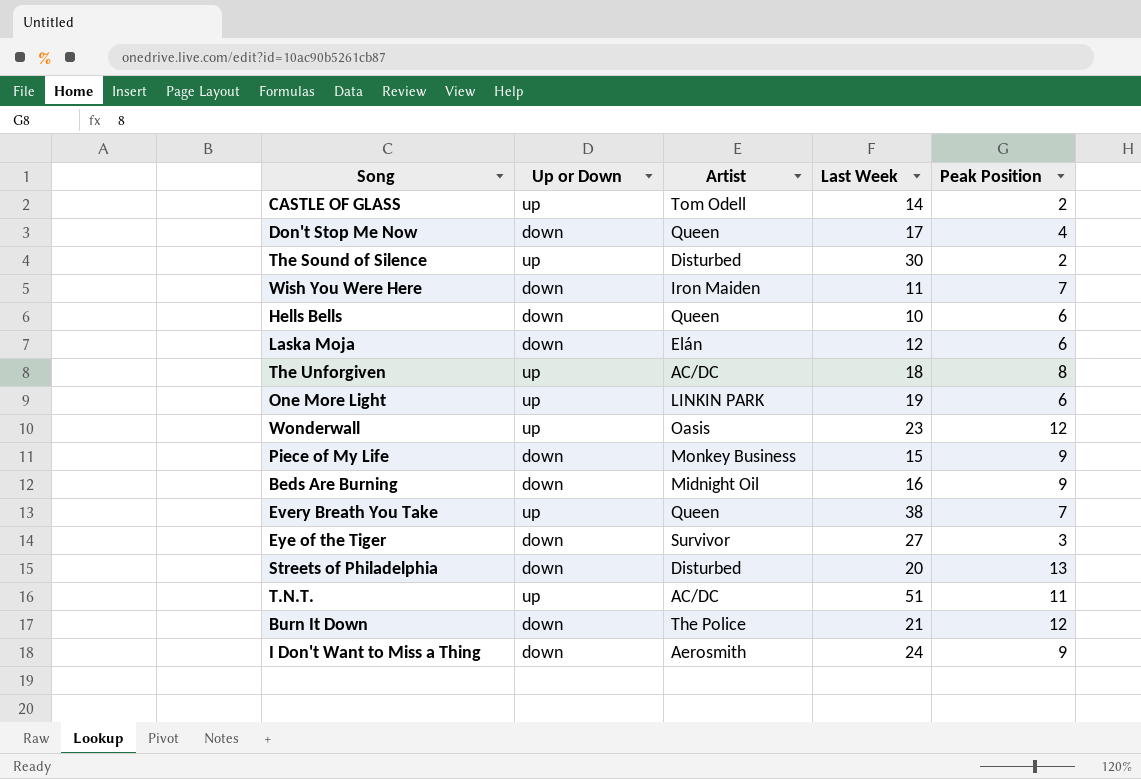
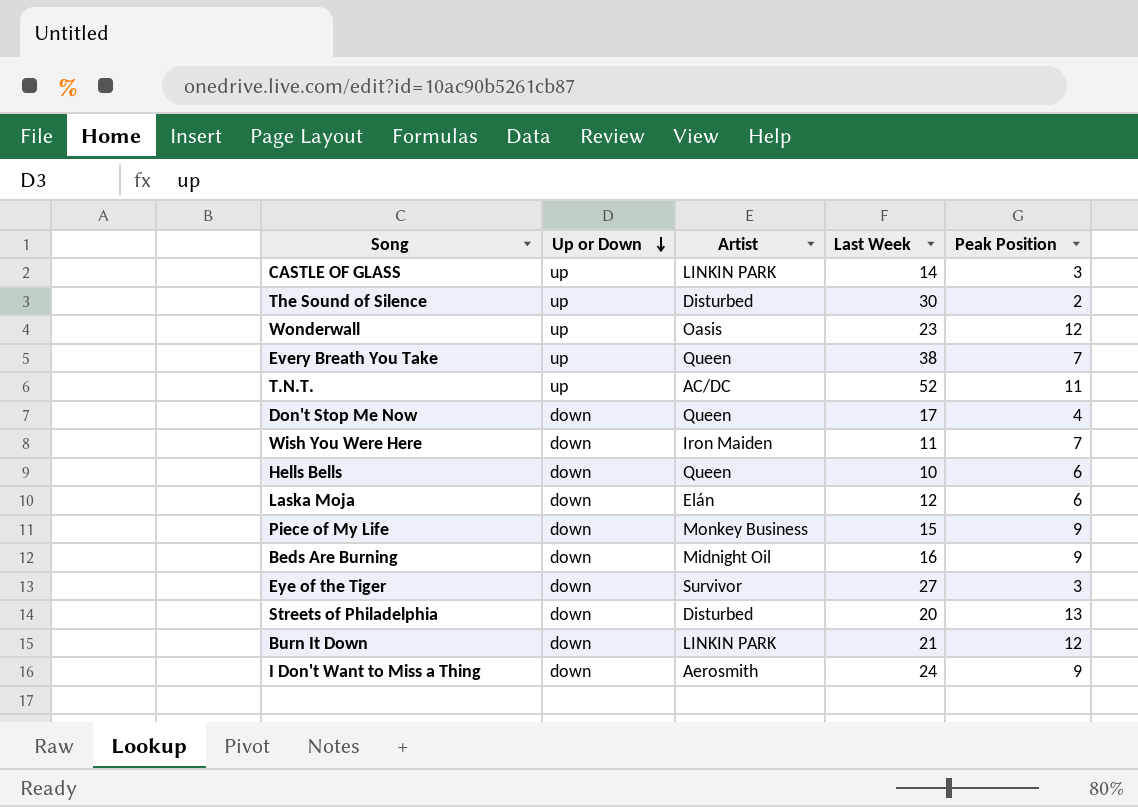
row order: none -> Up or Down descending
row The Unforgiven: up | AC/DC | 18 | 8 -> none
row One More Light: up | LINKIN PARK | 19 | 6 -> none
CASTLE OF GLASS | Artist: Tom Odell -> LINKIN PARK
CASTLE OF GLASS | Peak Position: 2 -> 3
T.N.T. | Last Week: 51 -> 52
Burn It Down | Artist: The Police -> LINKIN PARK

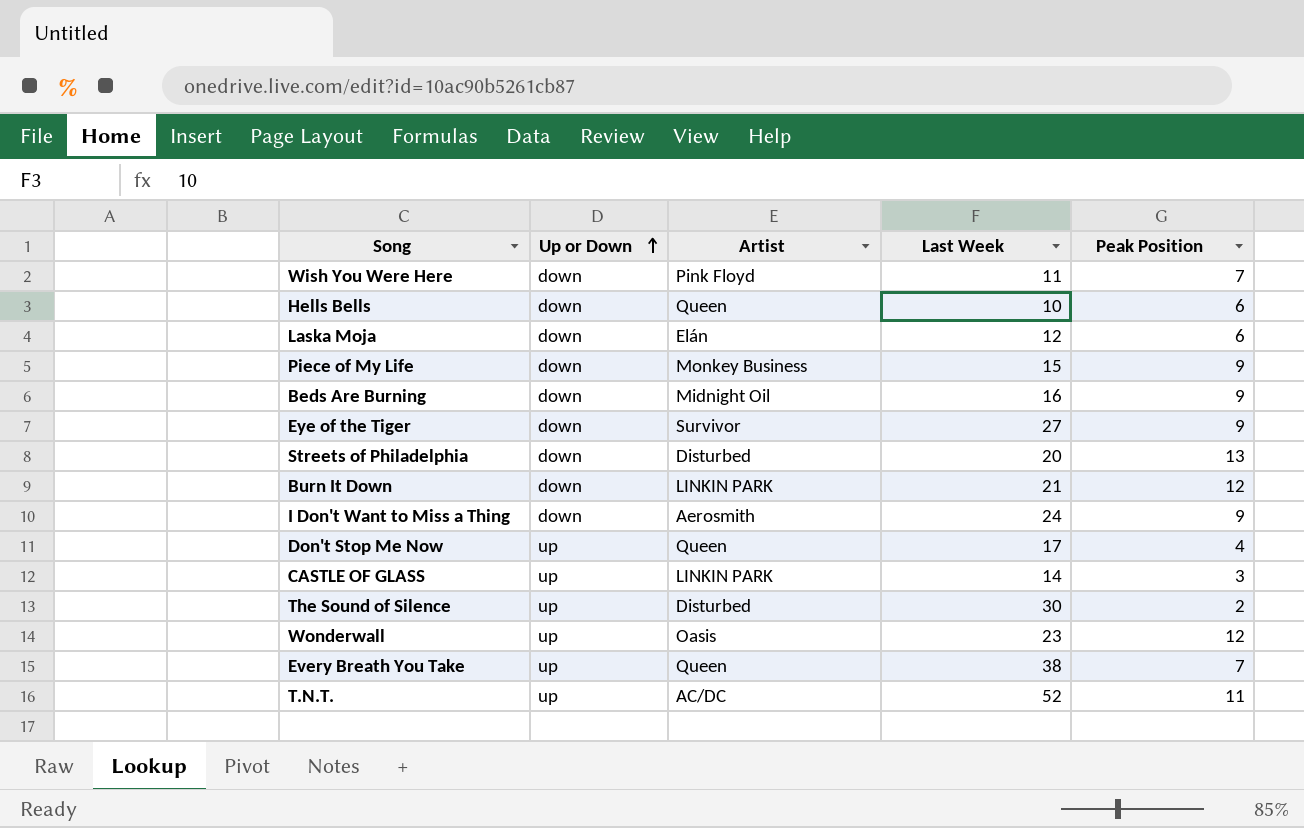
row order: Up or Down descending -> Up or Down ascending
Wish You Were Here | Artist: Iron Maiden -> Pink Floyd
Eye of the Tiger | Peak Position: 3 -> 9
Don't Stop Me Now | Up or Down: down -> up

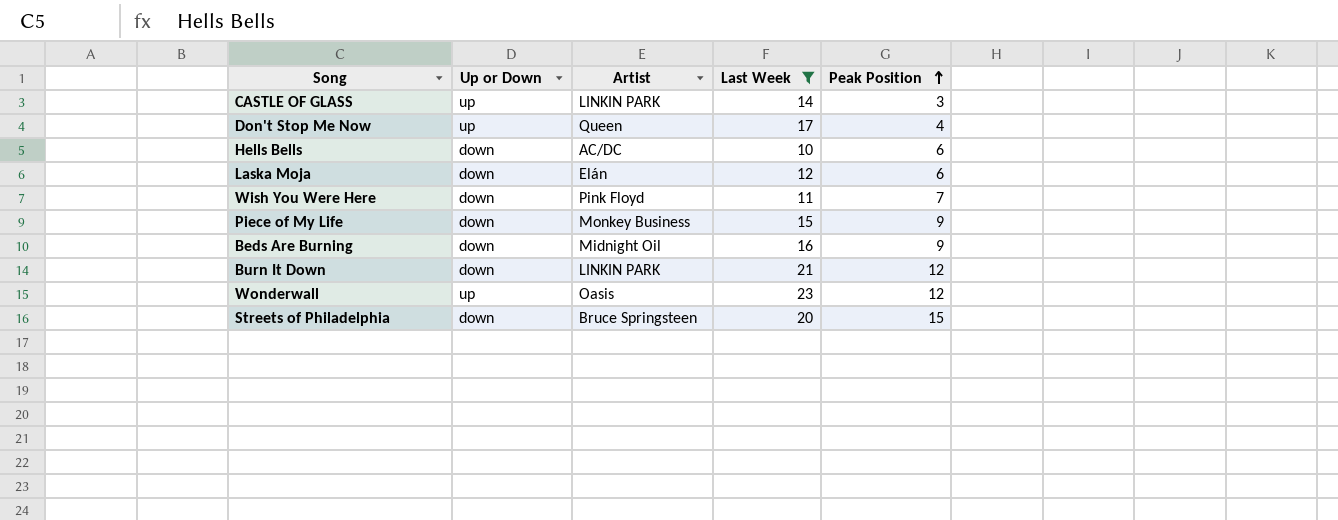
filter: none -> Last Week <= 23
row order: Up or Down ascending -> Peak Position ascending
Hells Bells | Artist: Queen -> AC/DC
Streets of Philadelphia | Artist: Disturbed -> Bruce Springsteen
Streets of Philadelphia | Peak Position: 13 -> 15

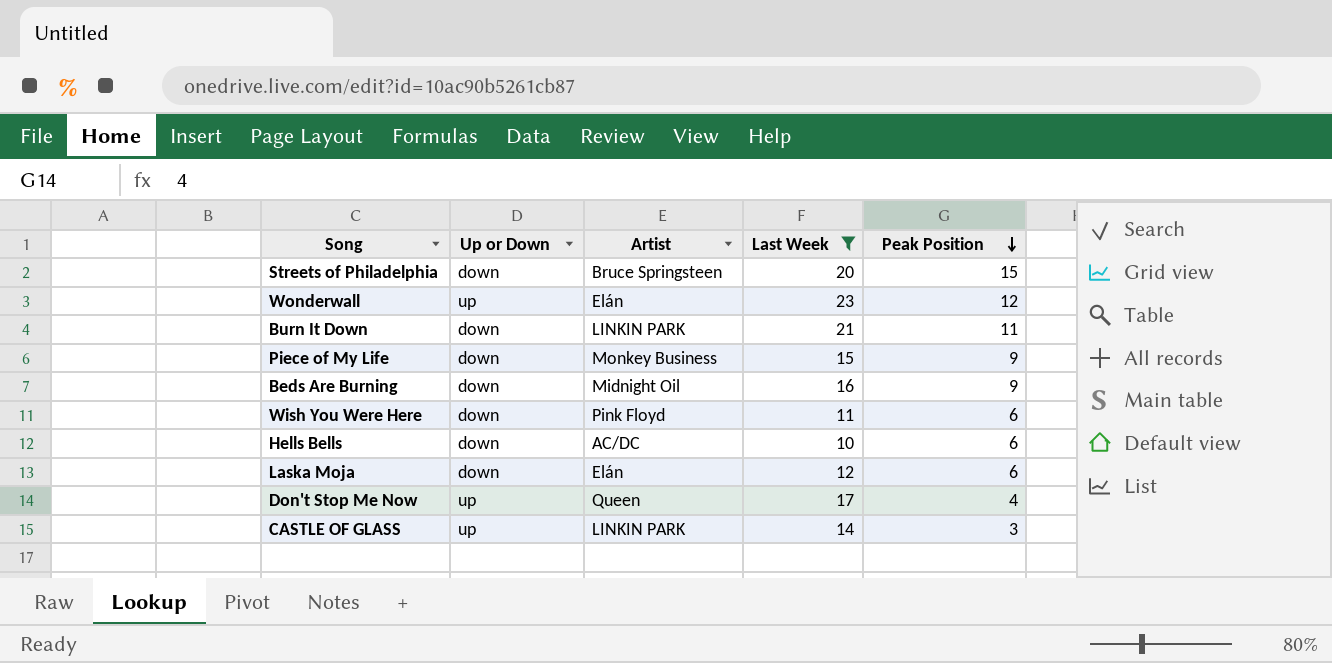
row order: Peak Position ascending -> Peak Position descending
Wonderwall | Artist: Oasis -> Elán
Burn It Down | Peak Position: 12 -> 11
Wish You Were Here | Peak Position: 7 -> 6

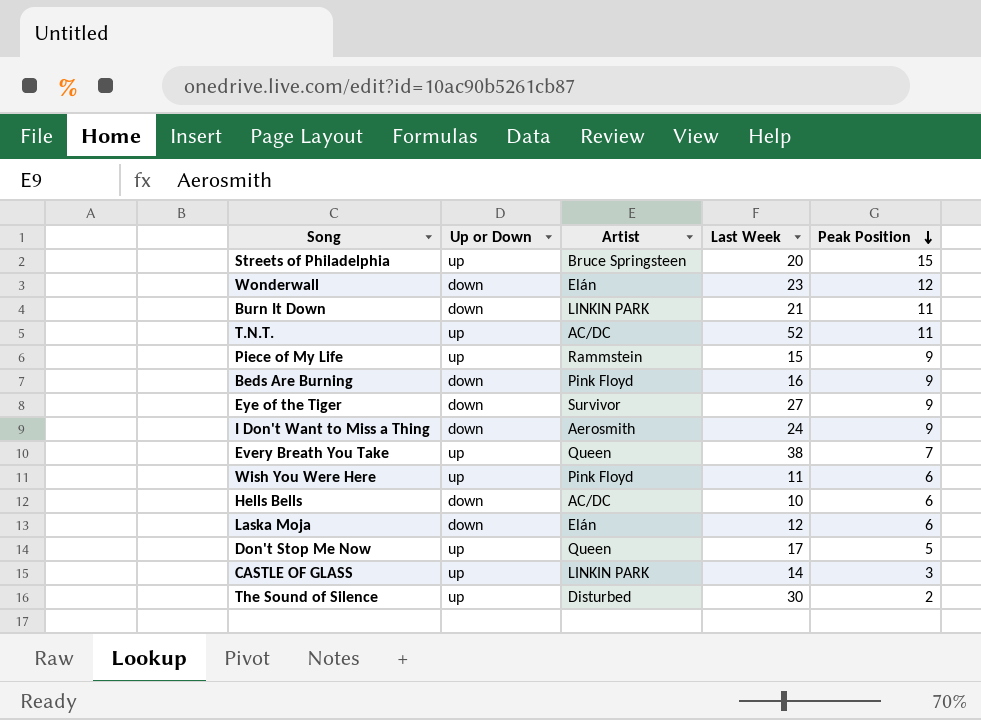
filter: Last Week <= 23 -> none
Streets of Philadelphia | Up or Down: down -> up
Wonderwall | Up or Down: up -> down
Piece of My Life | Up or Down: down -> up
Piece of My Life | Artist: Monkey Business -> Rammstein
Beds Are Burning | Artist: Midnight Oil -> Pink Floyd
Wish You Were Here | Up or Down: down -> up
Don't Stop Me Now | Peak Position: 4 -> 5

